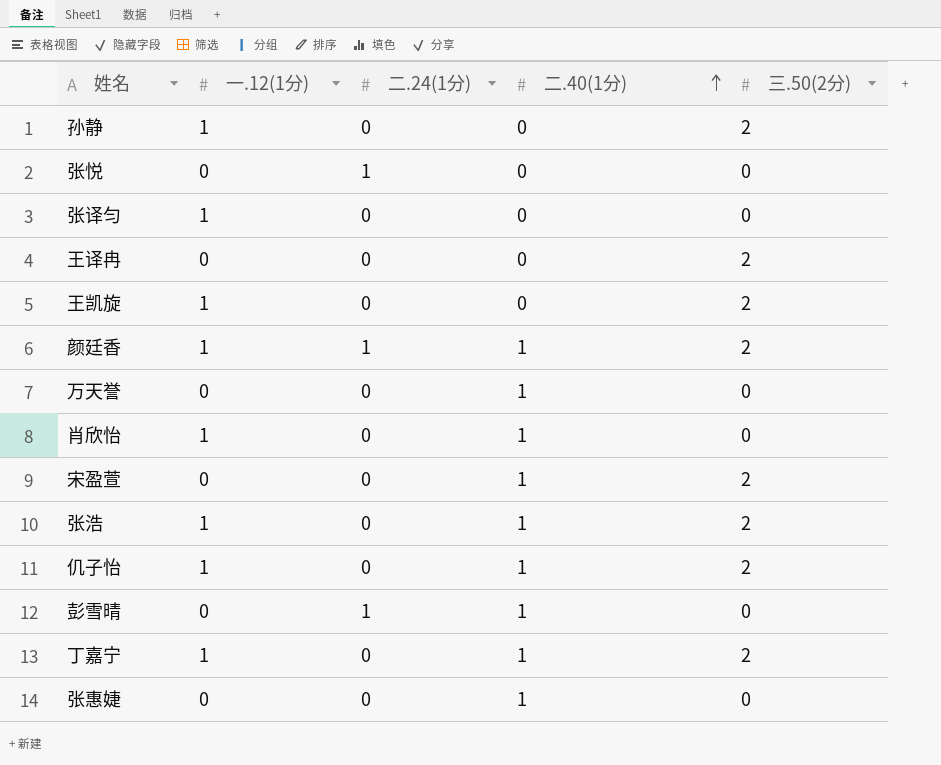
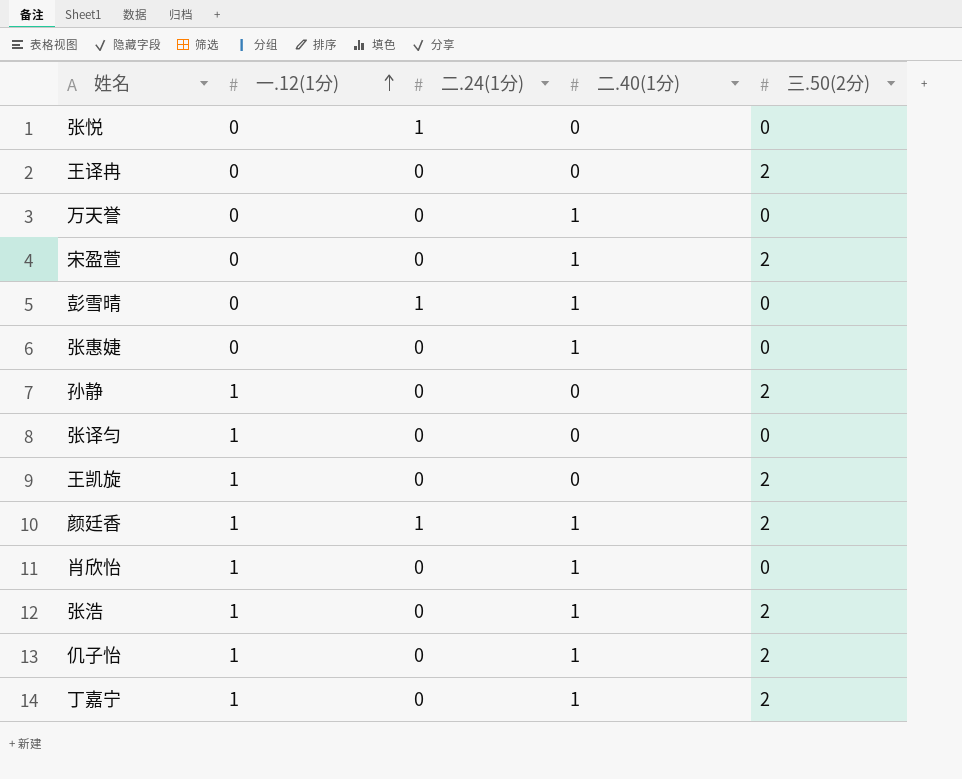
row order: 二.40(1分) ascending -> 一.12(1分) ascending

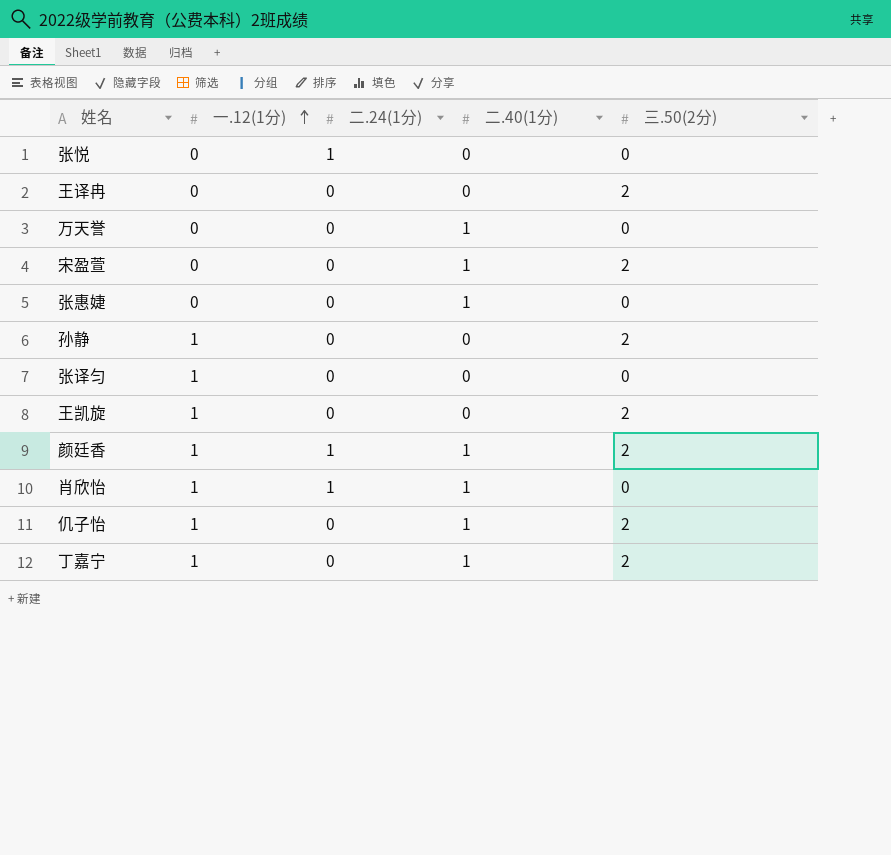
row 彭雪晴: 0 | 1 | 1 | 0 -> none
row 张浩: 1 | 0 | 1 | 2 -> none
肖欣怡 | 二.24(1分): 0 -> 1

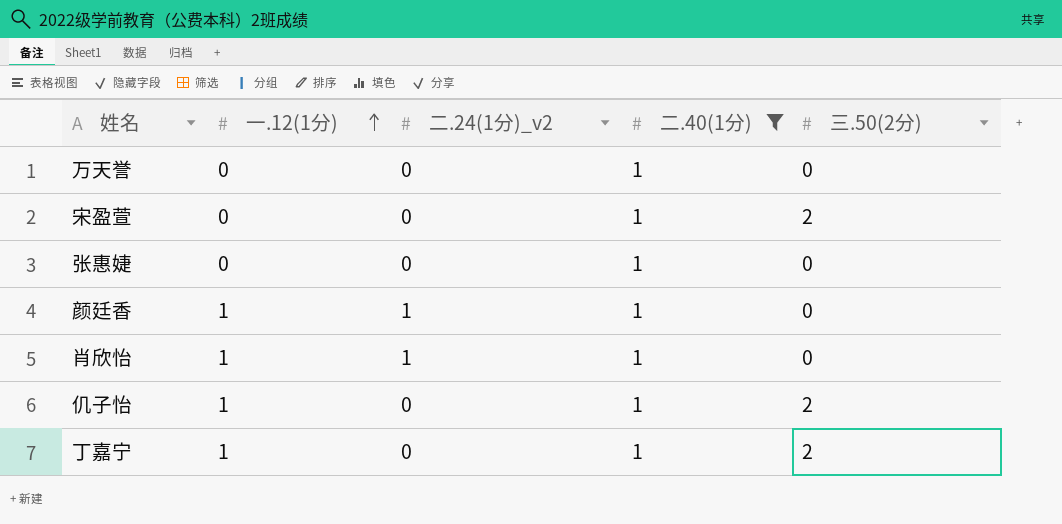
filter: none -> 二.40(1分) = 1
column name: 二.24(1分) -> 二.24(1分)_v2
颜廷香 | 三.50(2分): 2 -> 0

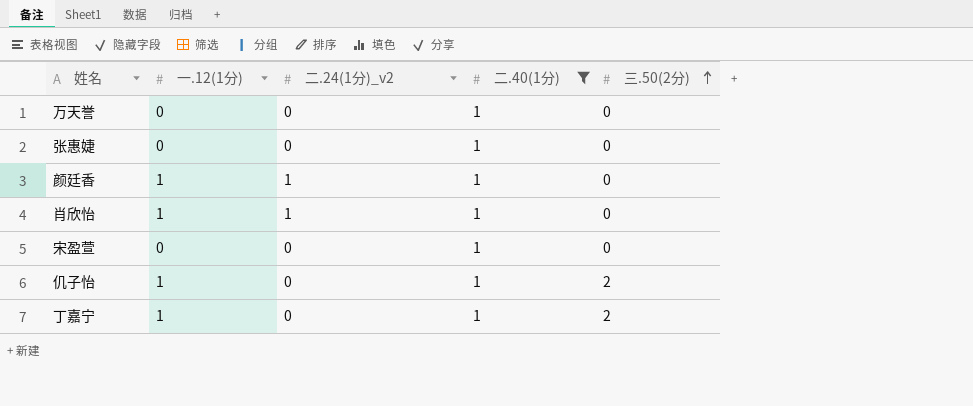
row order: 一.12(1分) ascending -> 三.50(2分) ascending
宋盈萱 | 三.50(2分): 2 -> 0

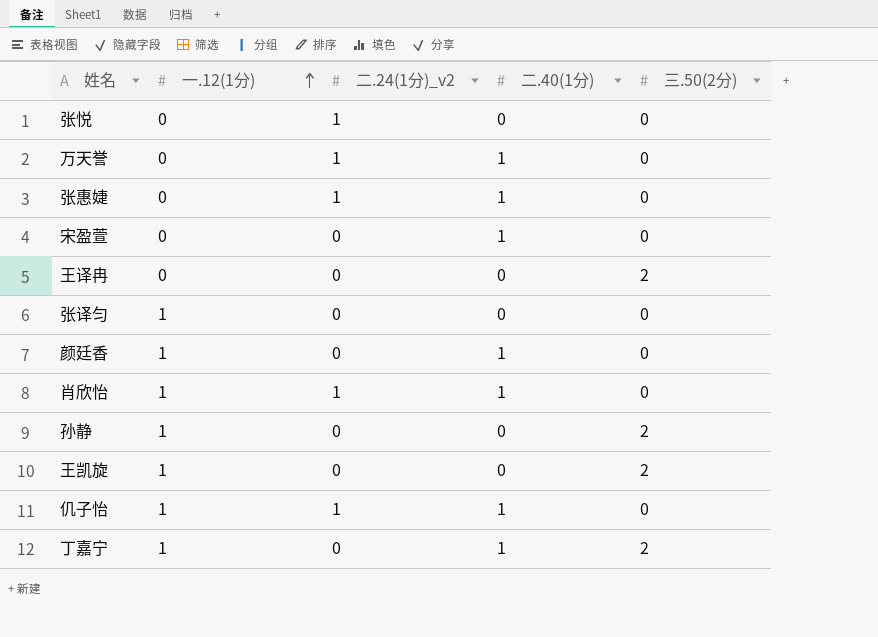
filter: 二.40(1分) = 1 -> none
row order: 三.50(2分) ascending -> 一.12(1分) ascending
万天誉 | 二.24(1分)_v2: 0 -> 1
张惠婕 | 二.24(1分)_v2: 0 -> 1
颜廷香 | 二.24(1分)_v2: 1 -> 0
仉子怡 | 二.24(1分)_v2: 0 -> 1
仉子怡 | 三.50(2分): 2 -> 0

